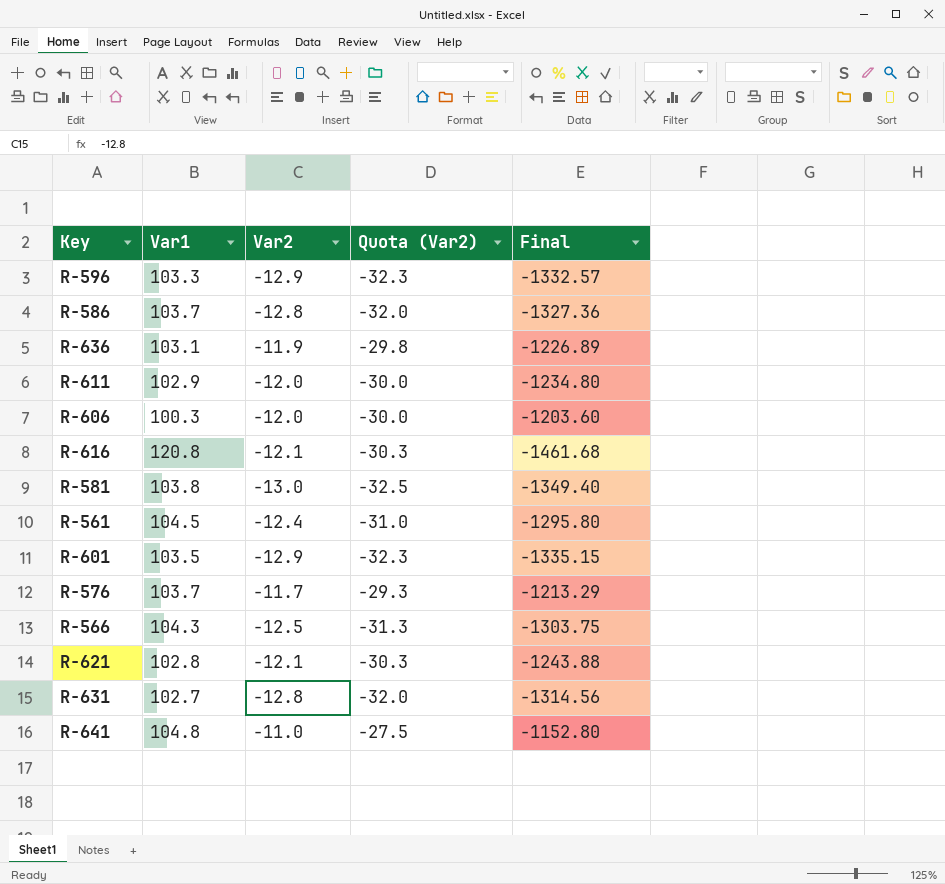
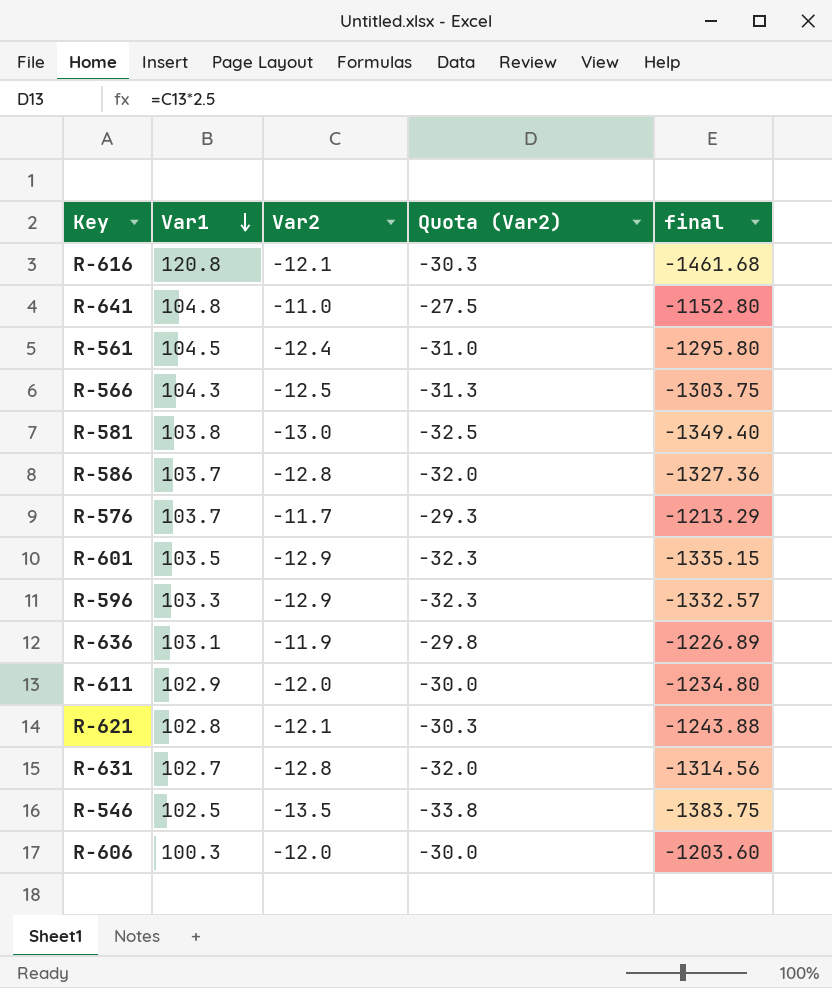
row order: none -> Var1 descending
column name: Final -> final
row R-546: none -> 102.5 | -13.5 | -33.8 | -1383.75

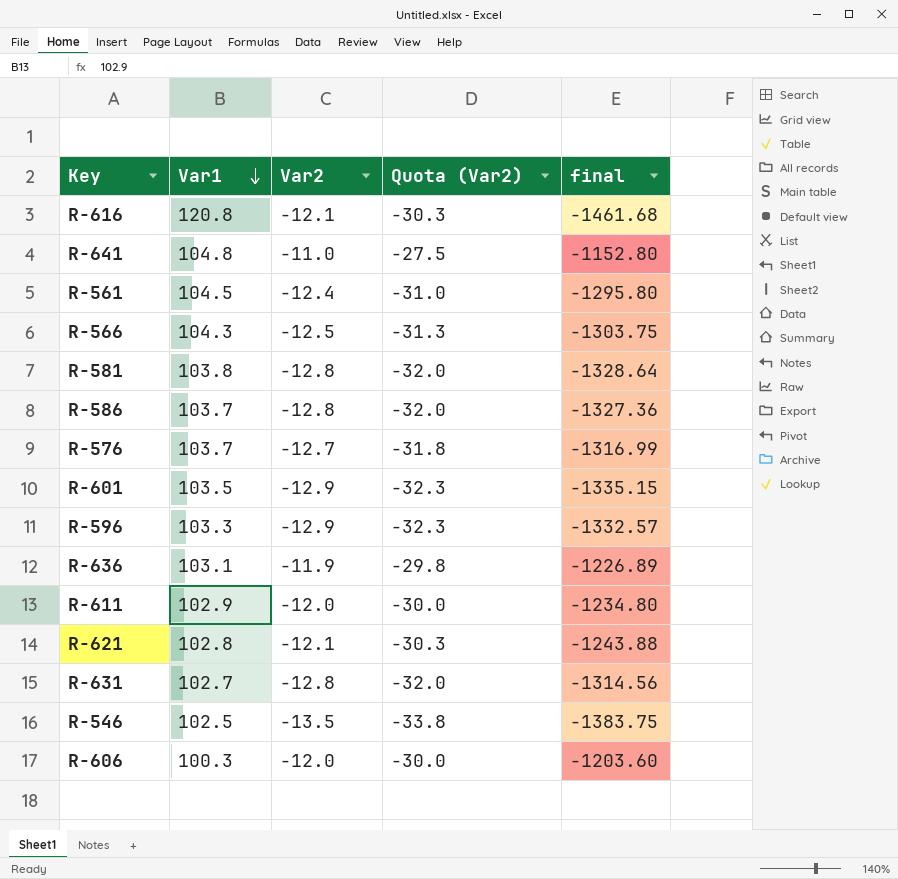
R-581 | Var2: -13.0 -> -12.8
R-581 | Quota (Var2): -32.5 -> -32.0
R-581 | final: -1349.40 -> -1328.64
R-576 | Var2: -11.7 -> -12.7
R-576 | Quota (Var2): -29.3 -> -31.8
R-576 | final: -1213.29 -> -1316.99

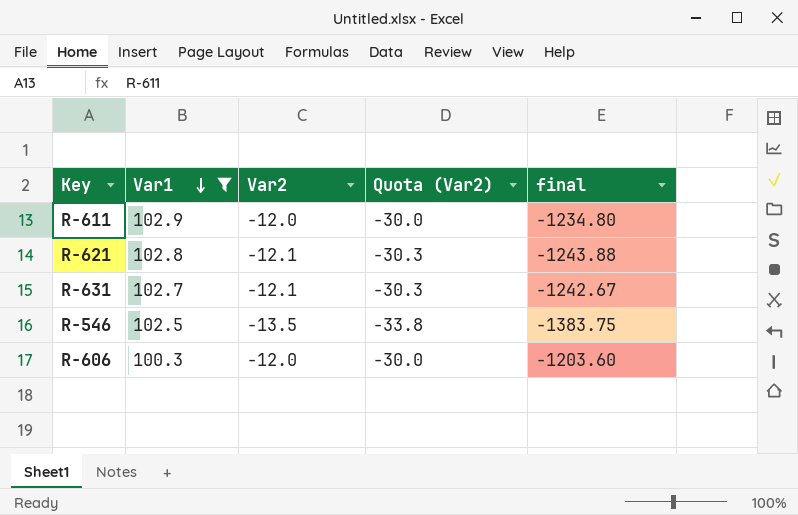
filter: none -> Var1 <= 102.9
R-631 | Var2: -12.8 -> -12.1
R-631 | Quota (Var2): -32.0 -> -30.3
R-631 | final: -1314.56 -> -1242.67

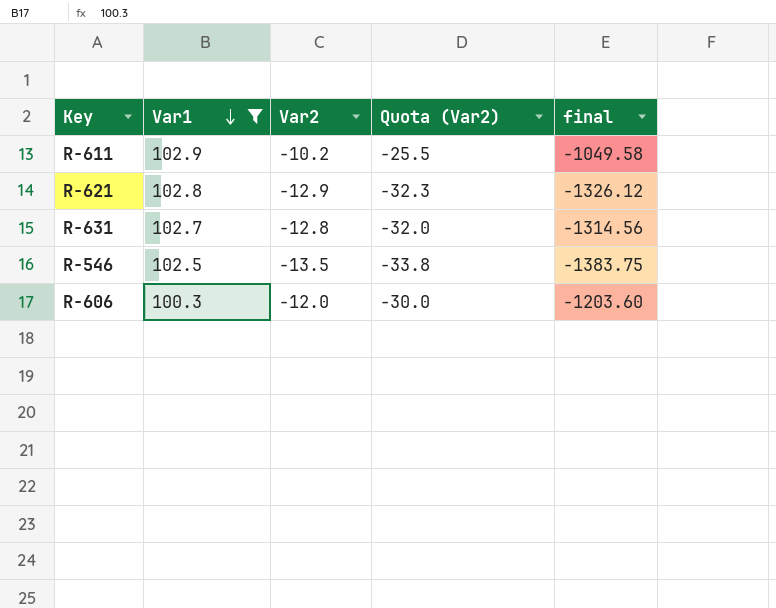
R-611 | Var2: -12.0 -> -10.2
R-611 | Quota (Var2): -30.0 -> -25.5
R-611 | final: -1234.80 -> -1049.58
R-621 | Var2: -12.1 -> -12.9
R-621 | Quota (Var2): -30.3 -> -32.3
R-621 | final: -1243.88 -> -1326.12
R-631 | Var2: -12.1 -> -12.8
R-631 | Quota (Var2): -30.3 -> -32.0
R-631 | final: -1242.67 -> -1314.56

